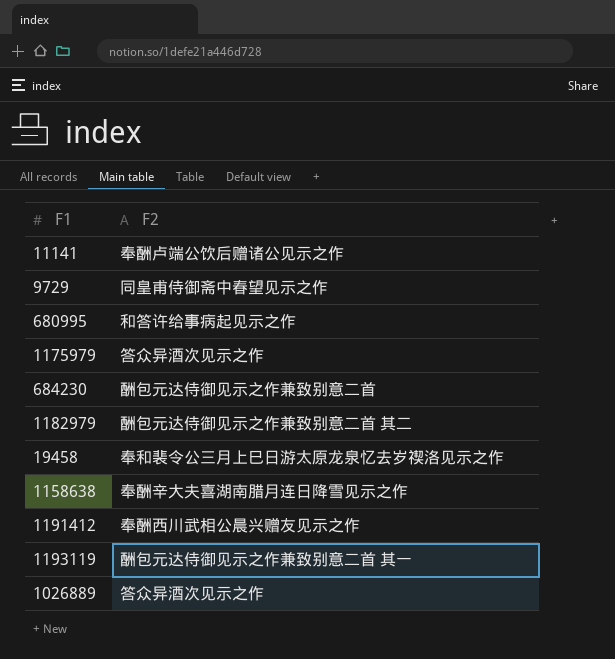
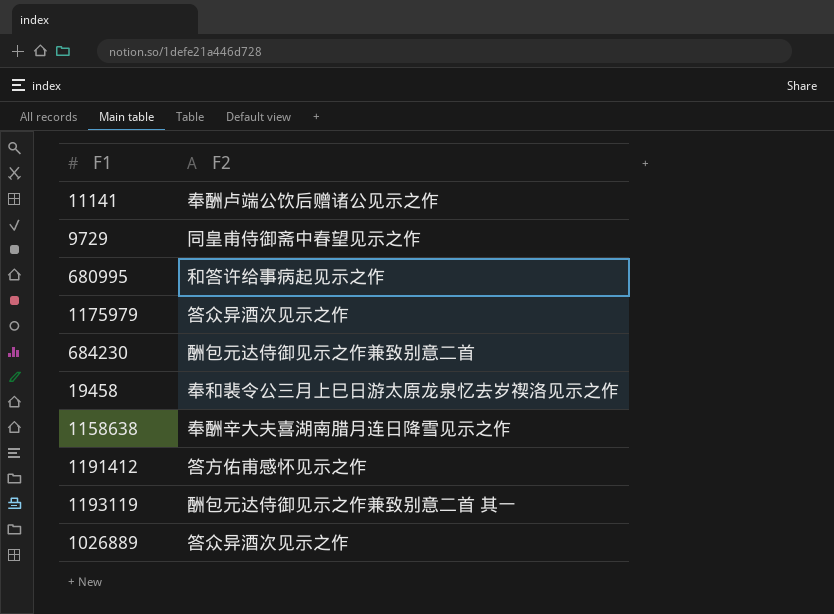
row 1182979: 酬包元达侍御见示之作兼致别意二首 其二 -> none
1191412 | F2: 奉酬西川武相公晨兴赠友见示之作 -> 答方佑甫感怀见示之作

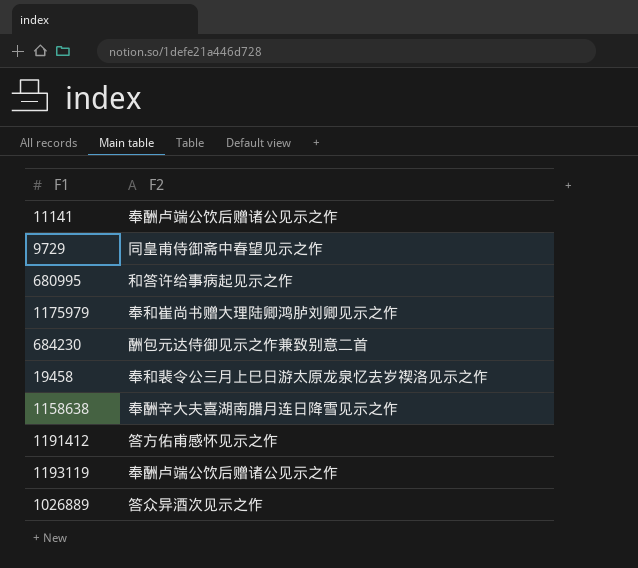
1175979 | F2: 答众异酒次见示之作 -> 奉和崔尚书赠大理陆卿鸿胪刘卿见示之作
1193119 | F2: 酬包元达侍御见示之作兼致别意二首 其一 -> 奉酬卢端公饮后赠诸公见示之作

